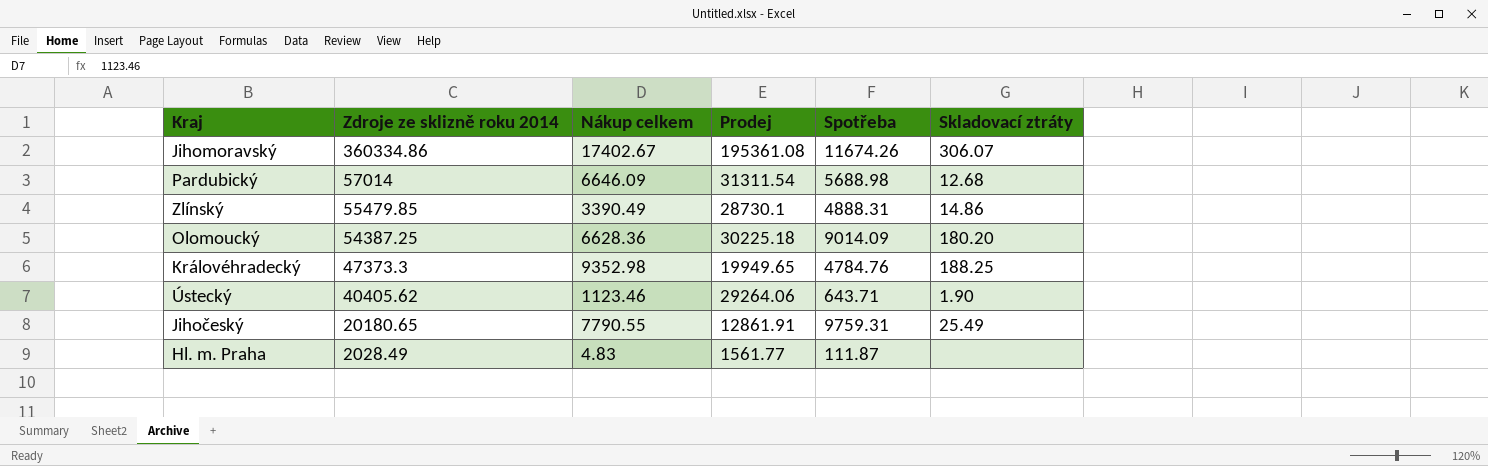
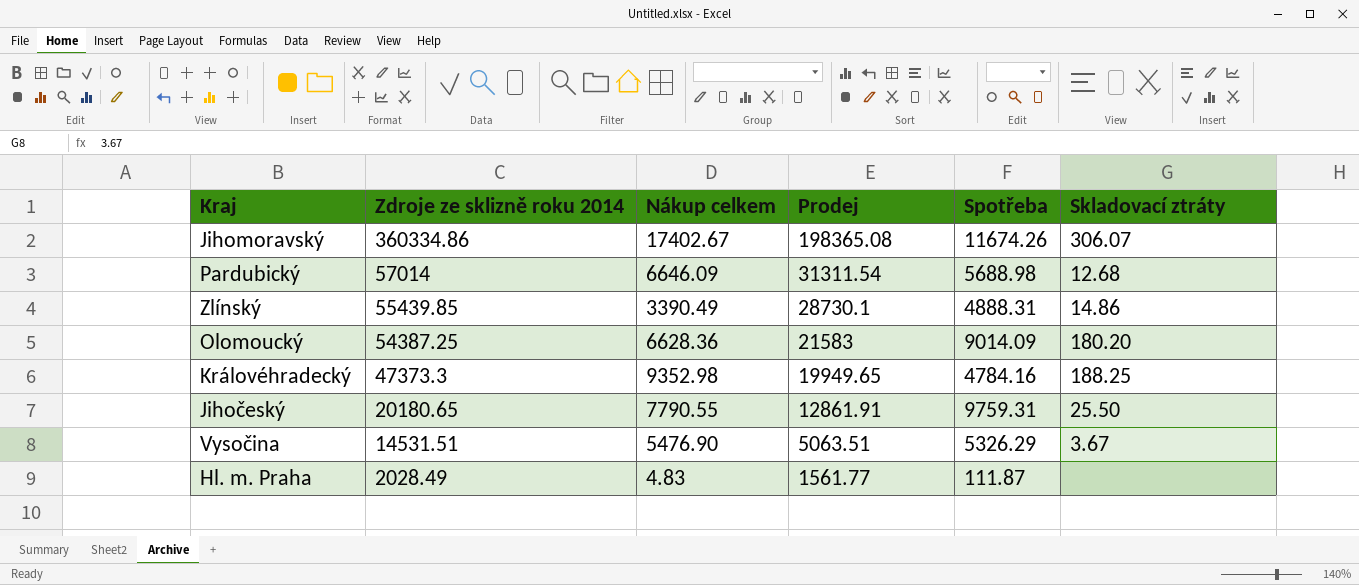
row Ústecký: 40405.62 | 1123.46 | 29264.06 | 643.71 | 1.90 -> none
Jihomoravský | Prodej: 195361.08 -> 198365.08
Zlínský | Zdroje ze sklizně roku 2014: 55479.85 -> 55439.85
Olomoucký | Prodej: 30225.18 -> 21583
Královéhradecký | Spotřeba: 4784.76 -> 4784.16
Jihočeský | Skladovací ztráty: 25.49 -> 25.50
row Vysočina: none -> 14531.51 | 5476.90 | 5063.51 | 5326.29 | 3.67

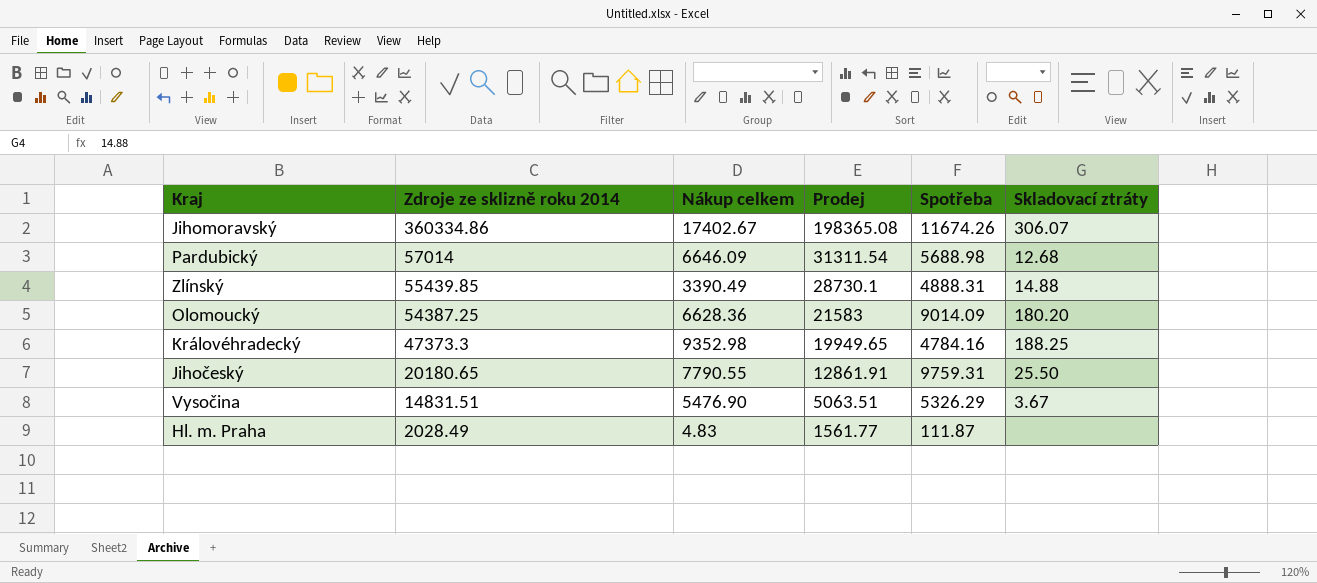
Zlínský | Skladovací ztráty: 14.86 -> 14.88
Vysočina | Zdroje ze sklizně roku 2014: 14531.51 -> 14831.51

